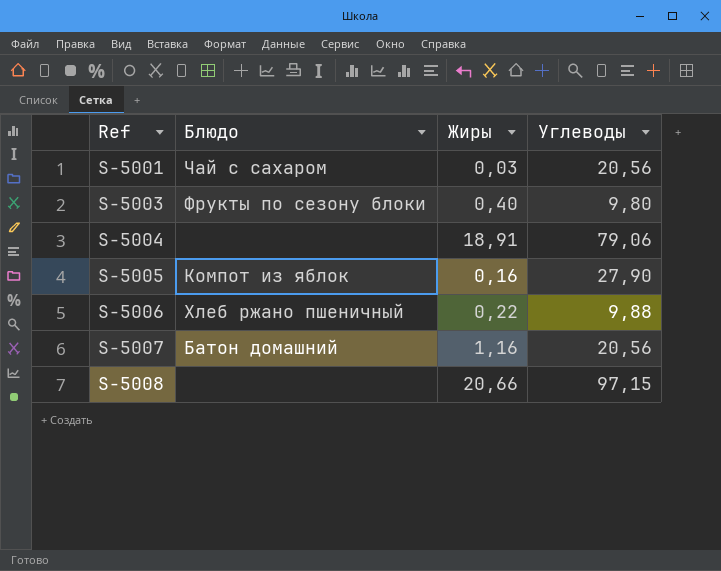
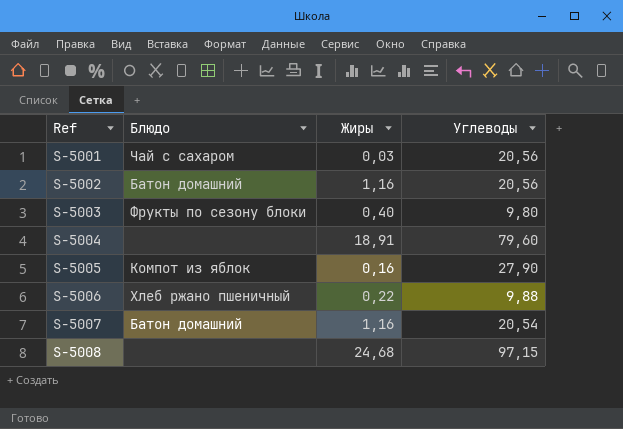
row S-5002: none -> Батон домашний | 1,16 | 20,56
S-5004 | Углеводы: 79,06 -> 79,60
S-5007 | Углеводы: 20,56 -> 20,54
S-5008 | Жиры: 20,66 -> 24,68

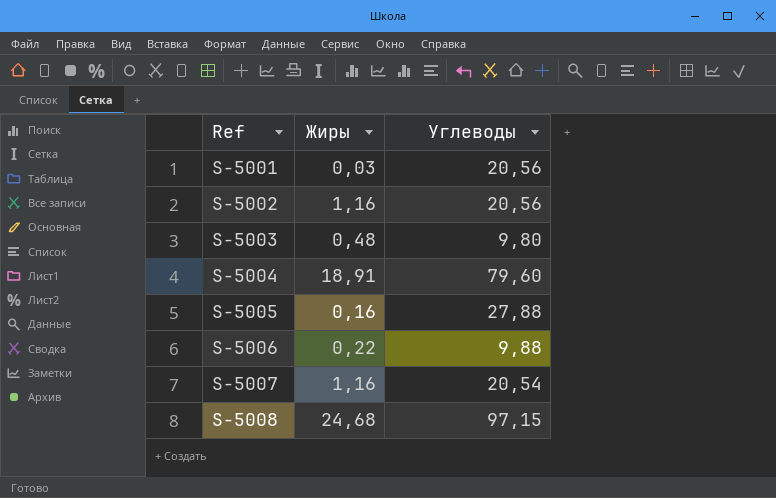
column Блюдо | position: 2 -> none
S-5003 | Жиры: 0,40 -> 0,48
S-5005 | Углеводы: 27,90 -> 27,88

